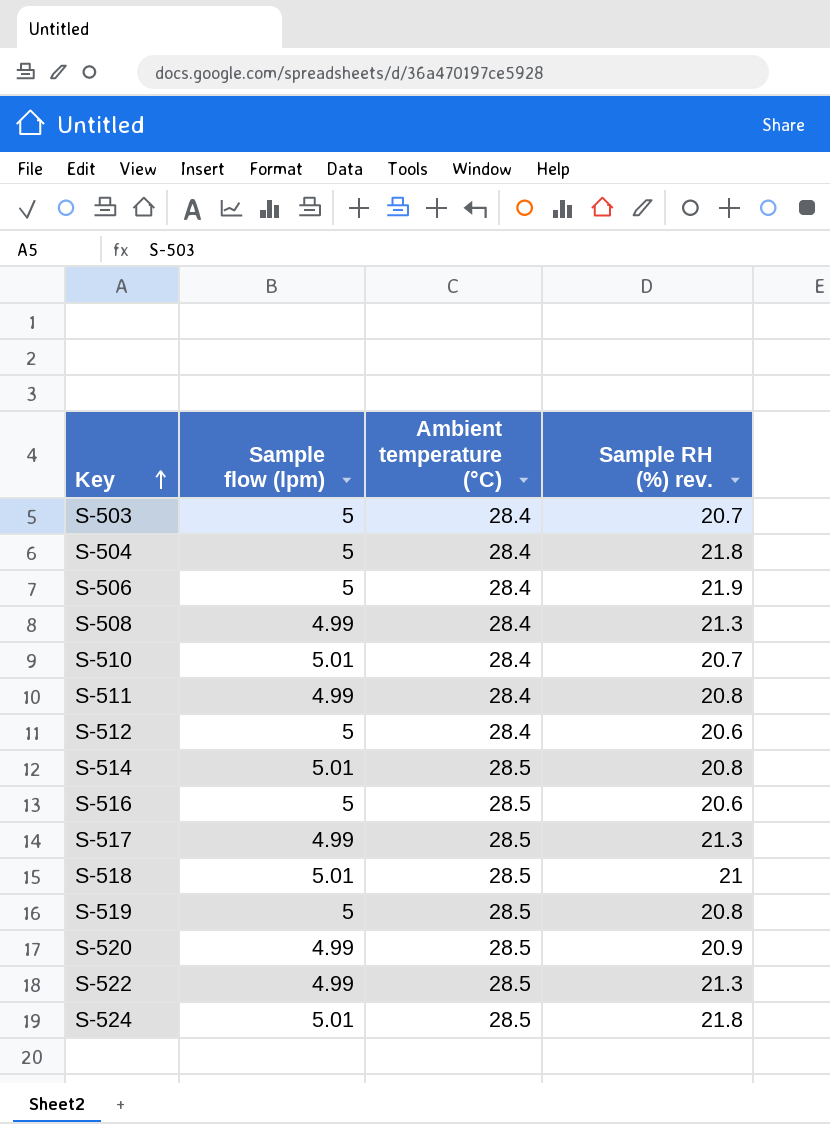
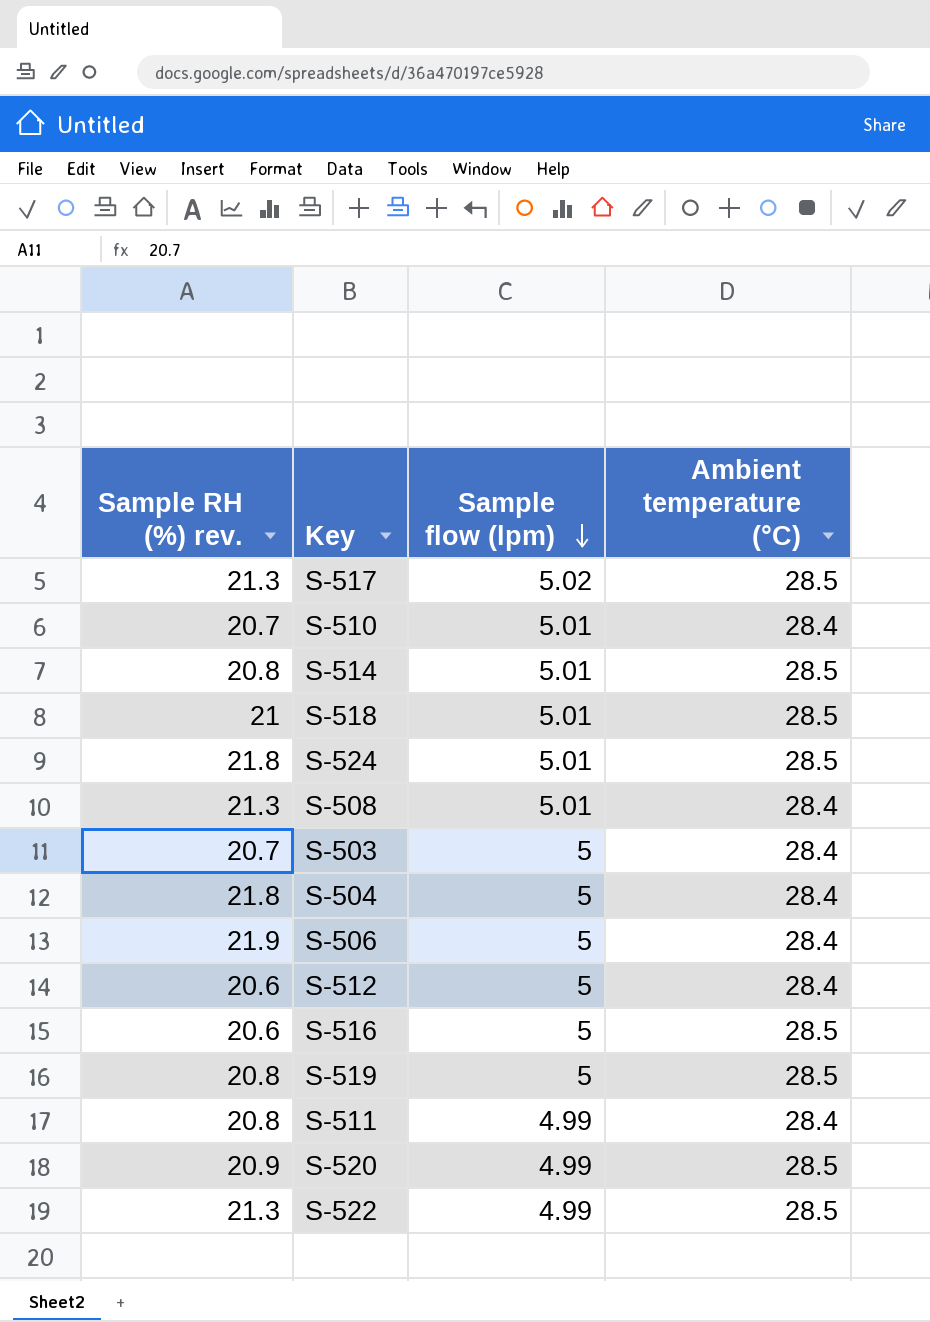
row order: Key ascending -> Sample flow (lpm) descending
column Sample RH (%) rev. | position: 4 -> 1
S-517 | Sample flow (lpm): 4.99 -> 5.02
S-508 | Sample flow (lpm): 4.99 -> 5.01

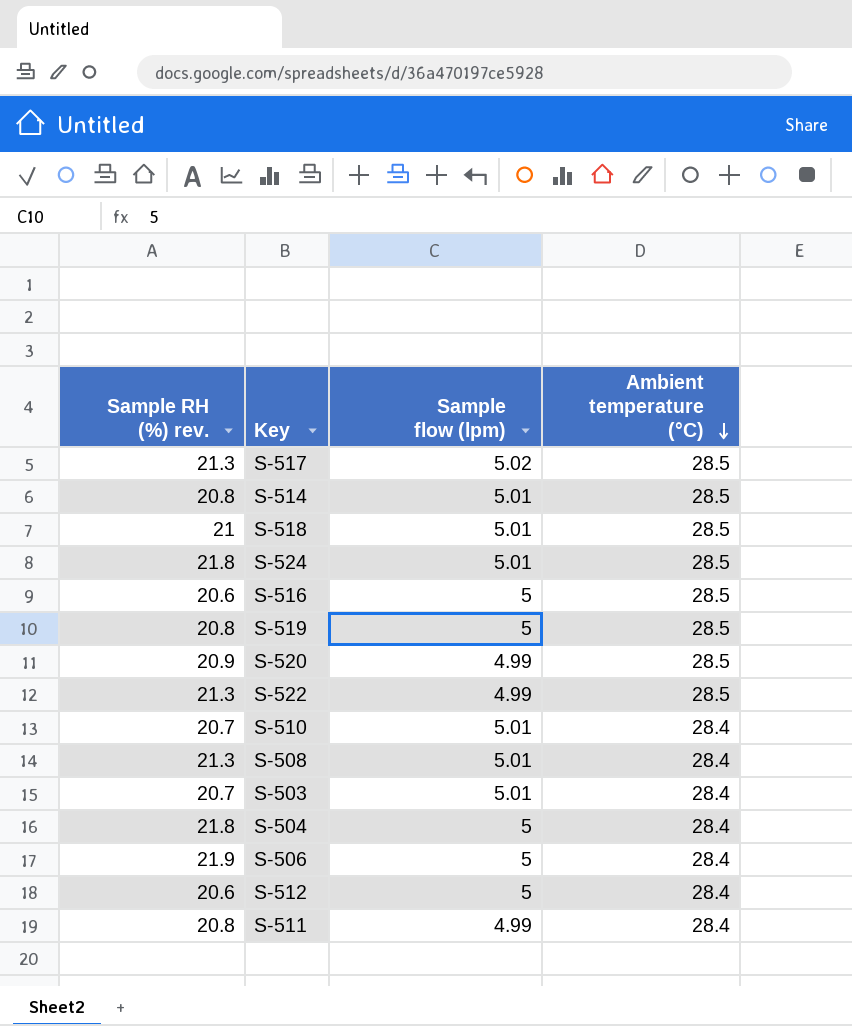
row order: Sample flow (lpm) descending -> Ambient temperature (°C) descending
S-503 | Sample flow (lpm): 5 -> 5.01

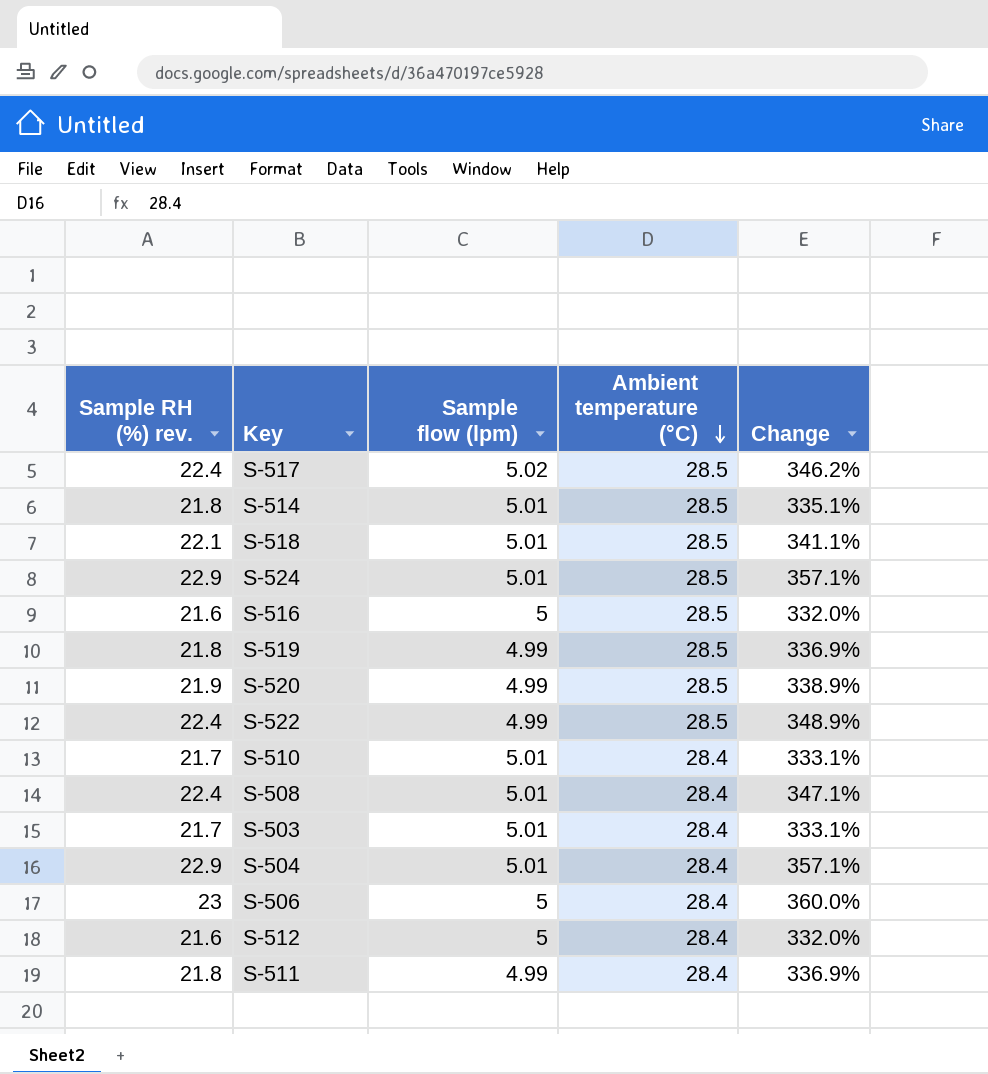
column Change | formula: none -> ([Sample RH (%) rev.] - [Sample flow (lpm)]) / [Sample flow (lpm)]
S-517 | Sample RH (%) rev.: 21.3 -> 22.4
S-514 | Sample RH (%) rev.: 20.8 -> 21.8
S-518 | Sample RH (%) rev.: 21 -> 22.1
S-524 | Sample RH (%) rev.: 21.8 -> 22.9
S-516 | Sample RH (%) rev.: 20.6 -> 21.6
S-519 | Sample RH (%) rev.: 20.8 -> 21.8
S-519 | Sample flow (lpm): 5 -> 4.99
S-520 | Sample RH (%) rev.: 20.9 -> 21.9
S-522 | Sample RH (%) rev.: 21.3 -> 22.4
S-510 | Sample RH (%) rev.: 20.7 -> 21.7
S-508 | Sample RH (%) rev.: 21.3 -> 22.4
S-503 | Sample RH (%) rev.: 20.7 -> 21.7
S-504 | Sample RH (%) rev.: 21.8 -> 22.9
S-504 | Sample flow (lpm): 5 -> 5.01
S-506 | Sample RH (%) rev.: 21.9 -> 23
S-512 | Sample RH (%) rev.: 20.6 -> 21.6
S-511 | Sample RH (%) rev.: 20.8 -> 21.8

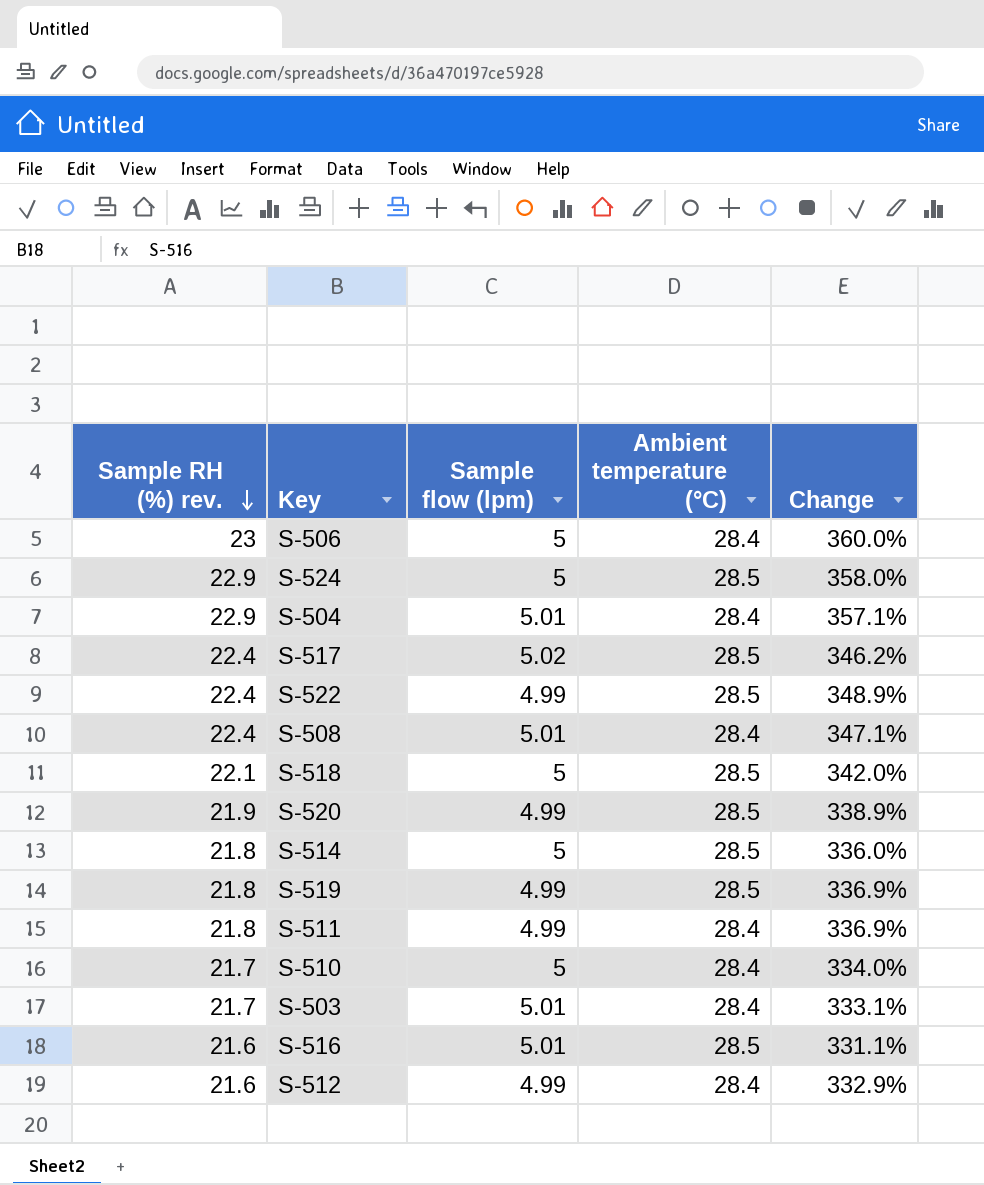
row order: Ambient temperature (°C) descending -> Sample RH (%) rev. descending
S-524 | Sample flow (lpm): 5.01 -> 5
S-524 | Change: 357.1% -> 358.0%
S-518 | Sample flow (lpm): 5.01 -> 5
S-518 | Change: 341.1% -> 342.0%
S-514 | Sample flow (lpm): 5.01 -> 5
S-514 | Change: 335.1% -> 336.0%
S-510 | Sample flow (lpm): 5.01 -> 5
S-510 | Change: 333.1% -> 334.0%
S-516 | Sample flow (lpm): 5 -> 5.01
S-516 | Change: 332.0% -> 331.1%
S-512 | Sample flow (lpm): 5 -> 4.99
S-512 | Change: 332.0% -> 332.9%

